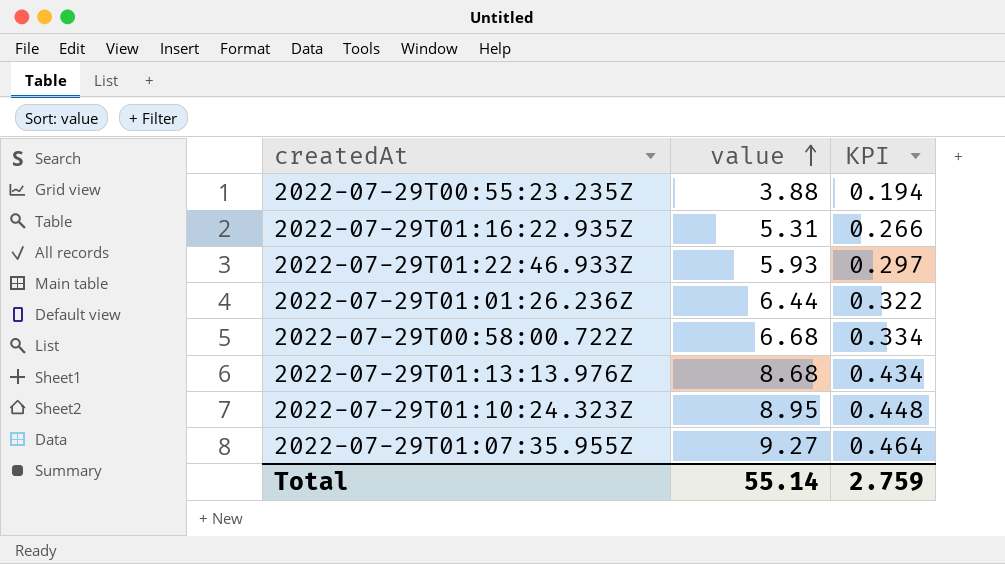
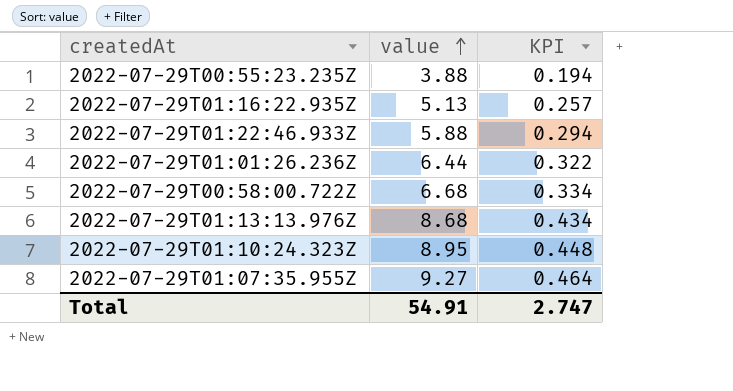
2022-07-29T01:16:22.935Z | value: 5.31 -> 5.13
2022-07-29T01:16:22.935Z | KPI: 0.266 -> 0.257
2022-07-29T01:22:46.933Z | value: 5.93 -> 5.88
2022-07-29T01:22:46.933Z | KPI: 0.297 -> 0.294
Total | value: 55.14 -> 54.91
Total | KPI: 2.759 -> 2.747

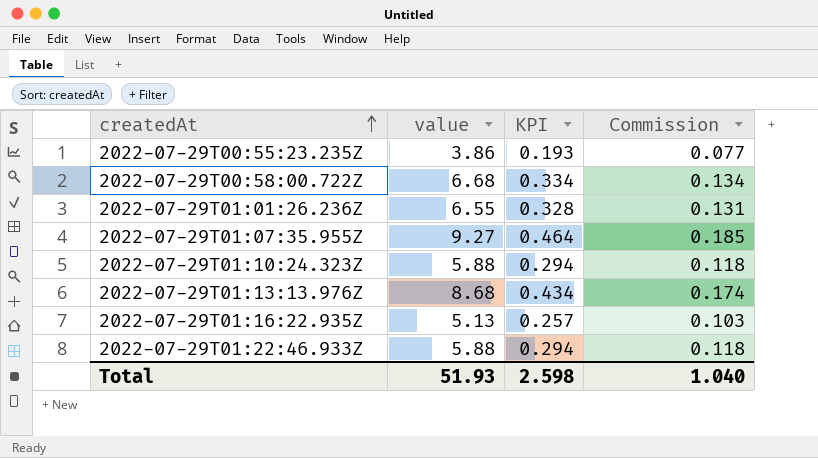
row order: value ascending -> createdAt ascending
column Commission | formula: none -> [value] * 0.02
2022-07-29T00:55:23.235Z | value: 3.88 -> 3.86
2022-07-29T00:55:23.235Z | KPI: 0.194 -> 0.193
2022-07-29T01:01:26.236Z | value: 6.44 -> 6.55
2022-07-29T01:01:26.236Z | KPI: 0.322 -> 0.328
2022-07-29T01:10:24.323Z | value: 8.95 -> 5.88
2022-07-29T01:10:24.323Z | KPI: 0.448 -> 0.294
Total | value: 54.91 -> 51.93
Total | KPI: 2.747 -> 2.598

